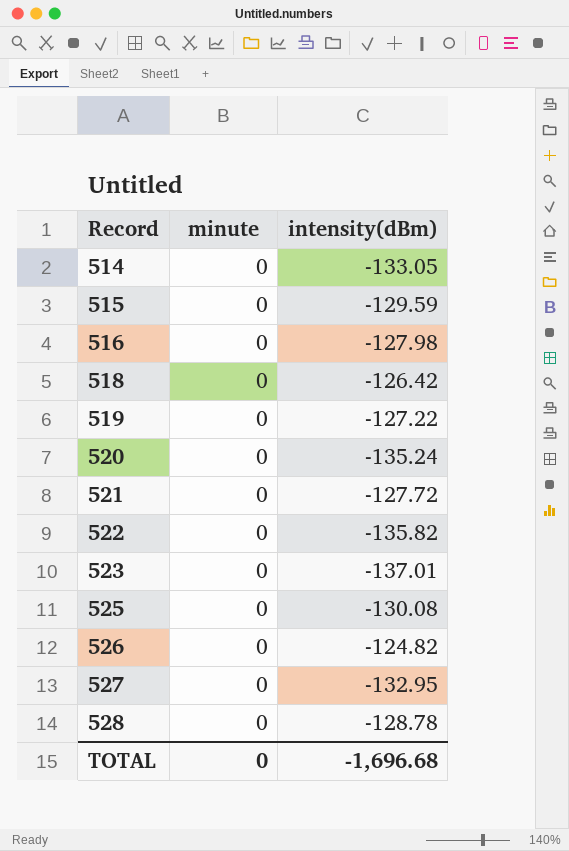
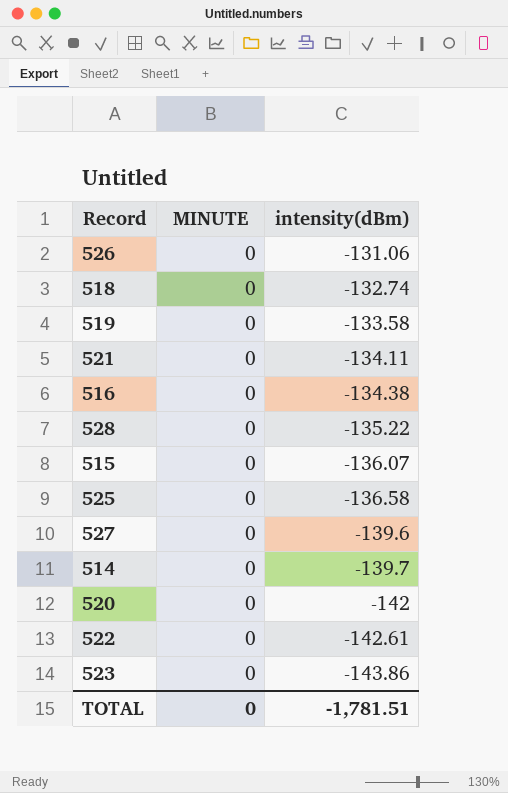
row order: Record ascending -> intensity(dBm) descending
column name: minute -> MINUTE
526 | intensity(dBm): -124.82 -> -131.06
518 | intensity(dBm): -126.42 -> -132.74
519 | intensity(dBm): -127.22 -> -133.58
521 | intensity(dBm): -127.72 -> -134.11
516 | intensity(dBm): -127.98 -> -134.38
528 | intensity(dBm): -128.78 -> -135.22
515 | intensity(dBm): -129.59 -> -136.07
525 | intensity(dBm): -130.08 -> -136.58
527 | intensity(dBm): -132.95 -> -139.6
514 | intensity(dBm): -133.05 -> -139.7
520 | intensity(dBm): -135.24 -> -142
522 | intensity(dBm): -135.82 -> -142.61
523 | intensity(dBm): -137.01 -> -143.86
TOTAL | intensity(dBm): -1,696.68 -> -1,781.51

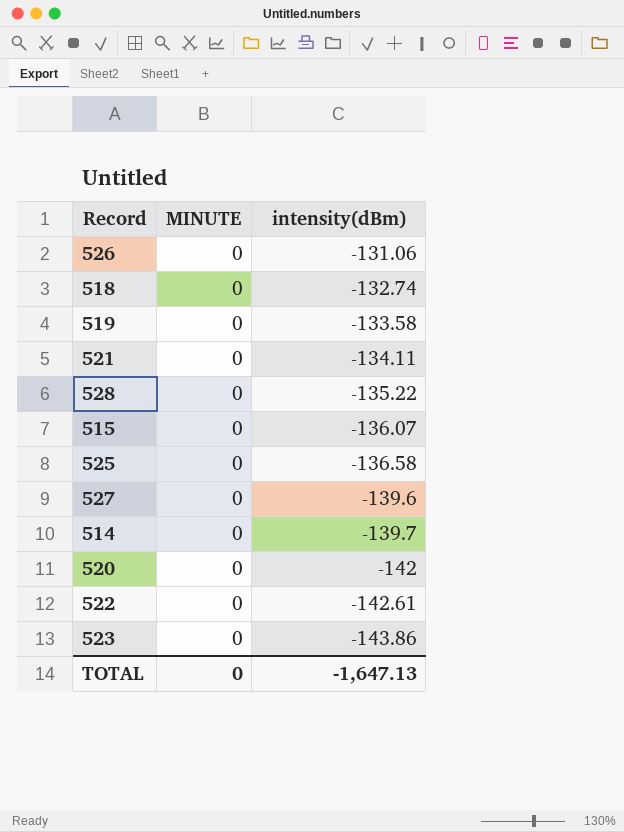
row 516: 0 | -134.38 -> none
TOTAL | intensity(dBm): -1,781.51 -> -1,647.13

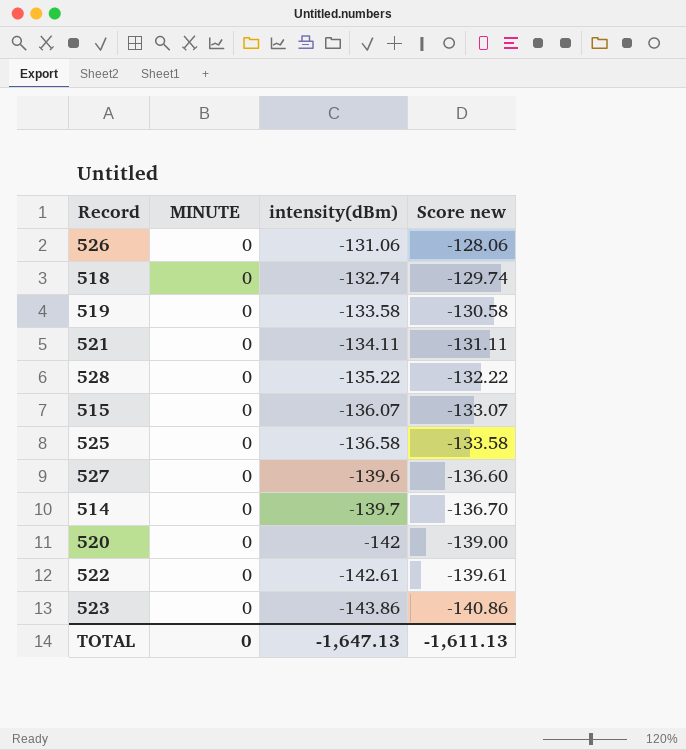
column Score new | formula: none -> [intensity(dBm)] + 3

